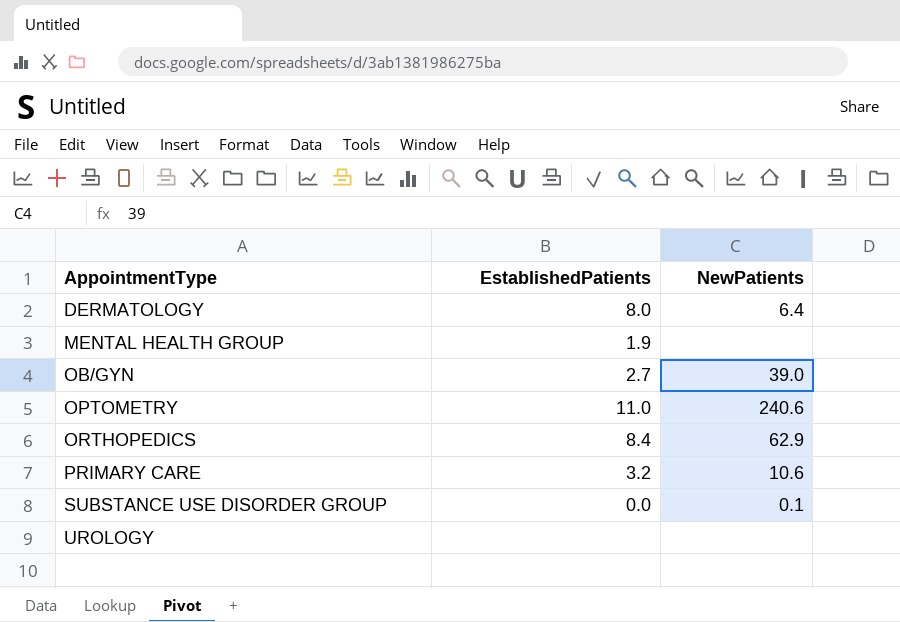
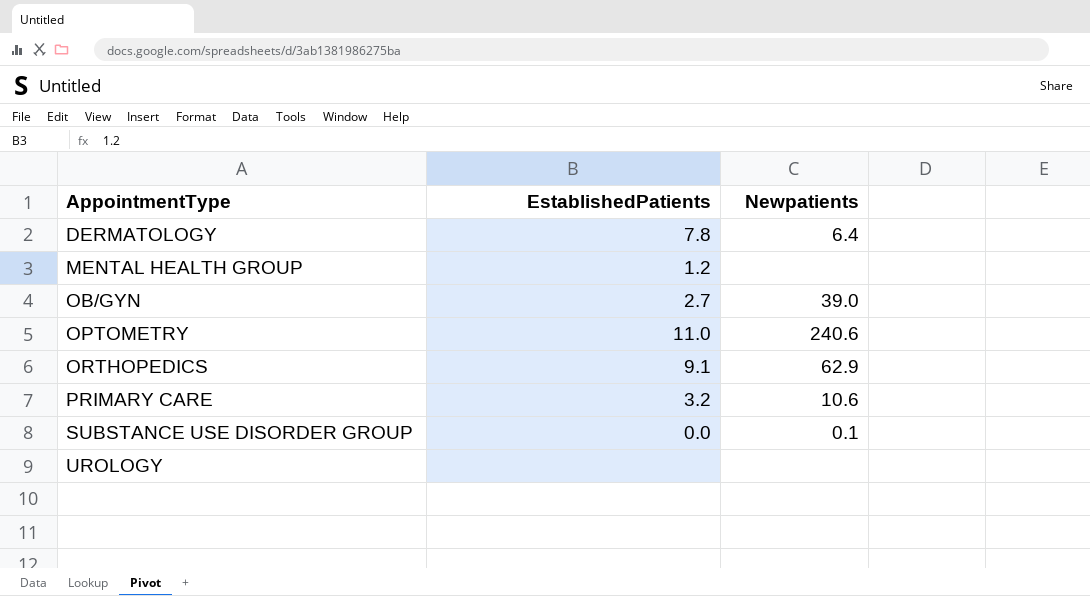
column name: NewPatients -> Newpatients
DERMATOLOGY | EstablishedPatients: 8.0 -> 7.8
MENTAL HEALTH GROUP | EstablishedPatients: 1.9 -> 1.2
ORTHOPEDICS | EstablishedPatients: 8.4 -> 9.1

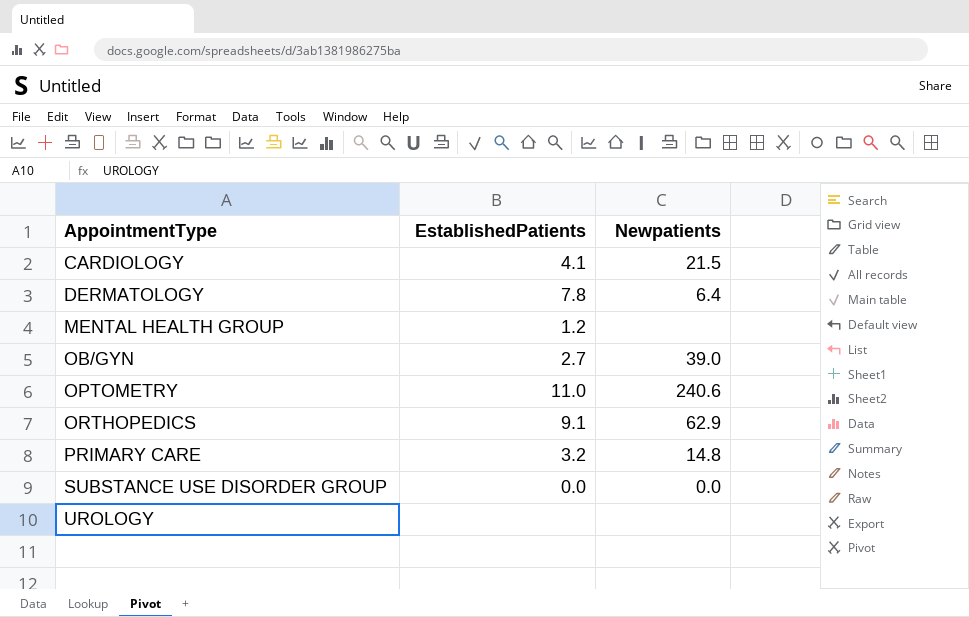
row CARDIOLOGY: none -> 4.1 | 21.5
PRIMARY CARE | Newpatients: 10.6 -> 14.8
SUBSTANCE USE DISORDER GROUP | Newpatients: 0.1 -> 0.0

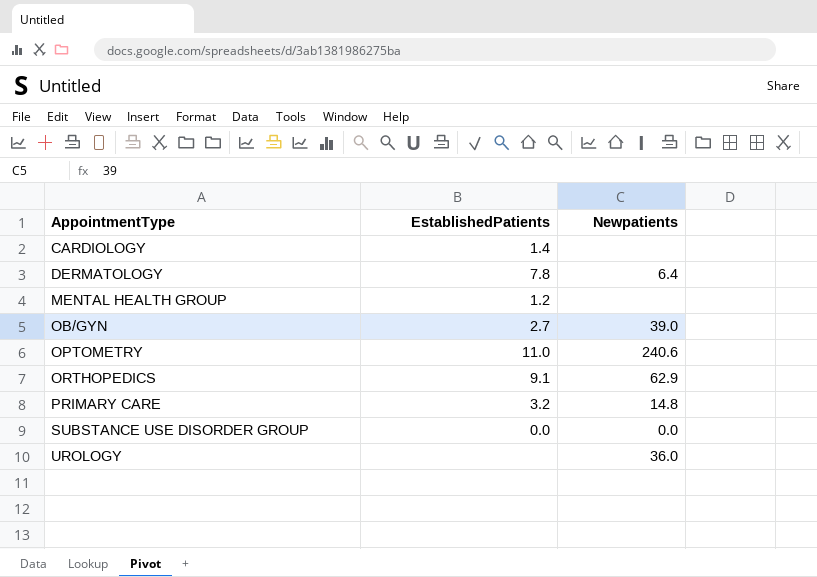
CARDIOLOGY | EstablishedPatients: 4.1 -> 1.4
CARDIOLOGY | Newpatients: 21.5 -> none
UROLOGY | Newpatients: none -> 36.0

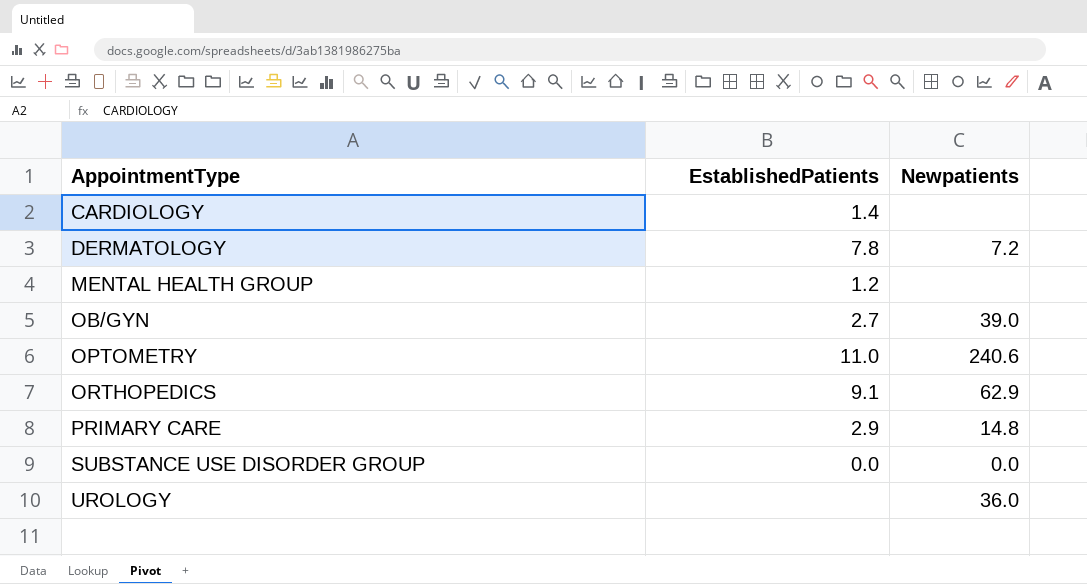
DERMATOLOGY | Newpatients: 6.4 -> 7.2
PRIMARY CARE | EstablishedPatients: 3.2 -> 2.9

